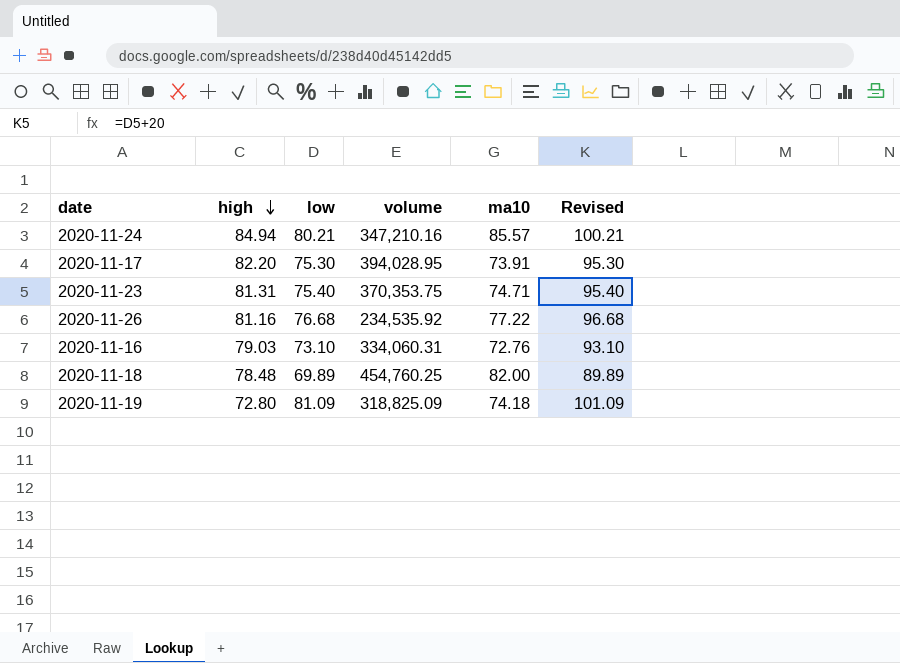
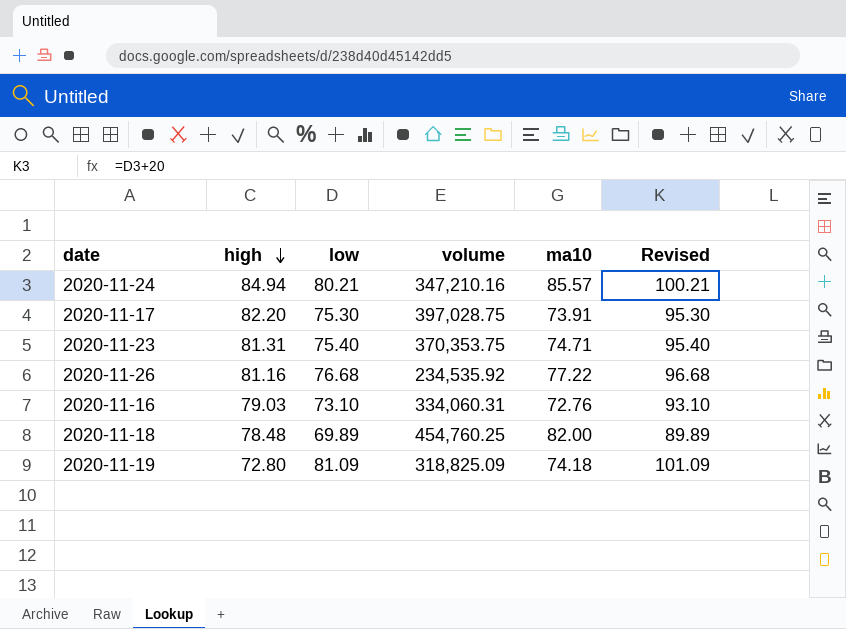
2020-11-17 | volume: 394,028.95 -> 397,028.75

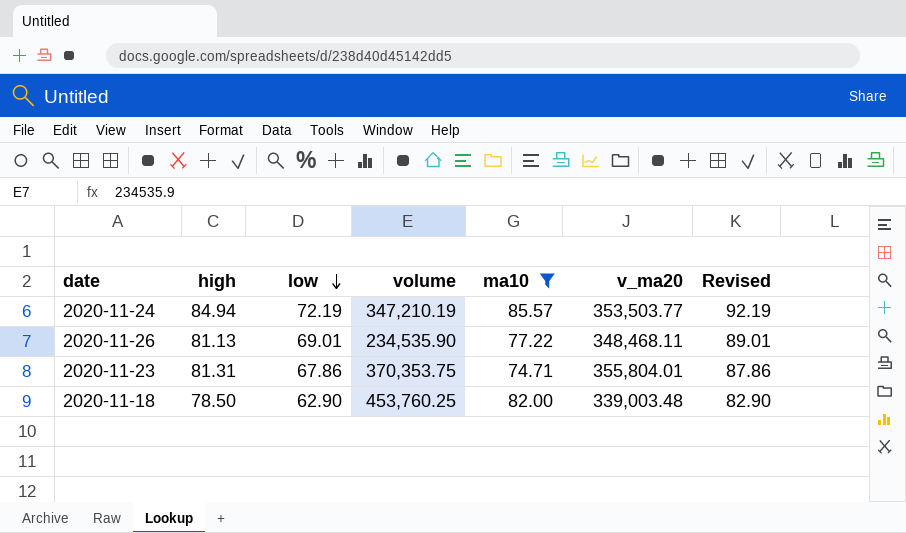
filter: none -> ma10 >= 74.71
row order: high descending -> low descending
column v_ma20 | position: none -> 6
2020-11-24 | low: 80.21 -> 72.19
2020-11-24 | volume: 347,210.16 -> 347,210.19
2020-11-24 | Revised: 100.21 -> 92.19
2020-11-26 | high: 81.16 -> 81.13
2020-11-26 | low: 76.68 -> 69.01
2020-11-26 | volume: 234,535.92 -> 234,535.90
2020-11-26 | Revised: 96.68 -> 89.01
2020-11-23 | low: 75.40 -> 67.86
2020-11-23 | Revised: 95.40 -> 87.86
2020-11-18 | high: 78.48 -> 78.50
2020-11-18 | low: 69.89 -> 62.90
2020-11-18 | volume: 454,760.25 -> 453,760.25
2020-11-18 | Revised: 89.89 -> 82.90

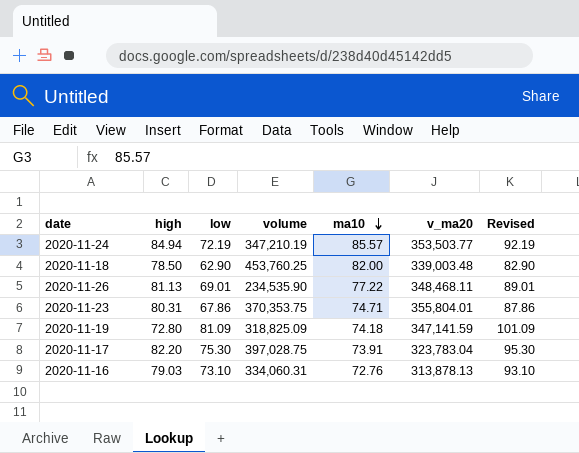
filter: ma10 >= 74.71 -> none
row order: low descending -> ma10 descending
2020-11-23 | high: 81.31 -> 80.31

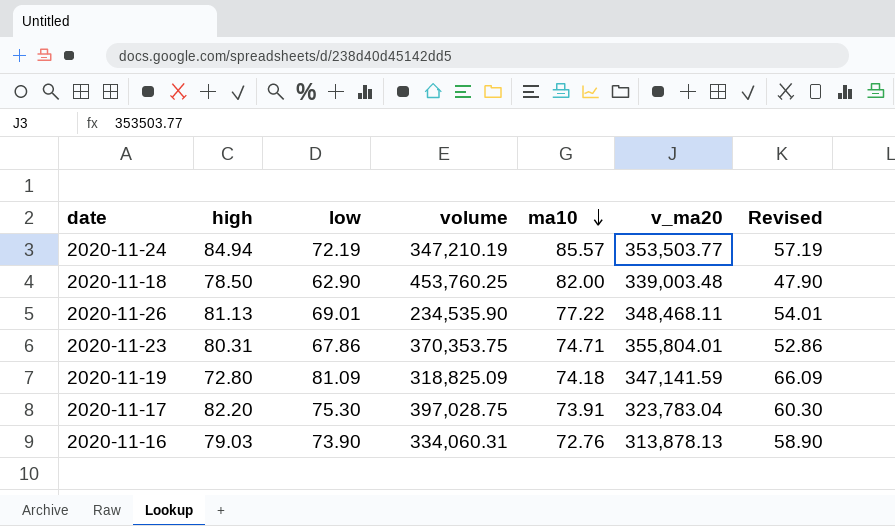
column Revised | formula: [low] + 20 -> [low] - 15
2020-11-16 | low: 73.10 -> 73.90

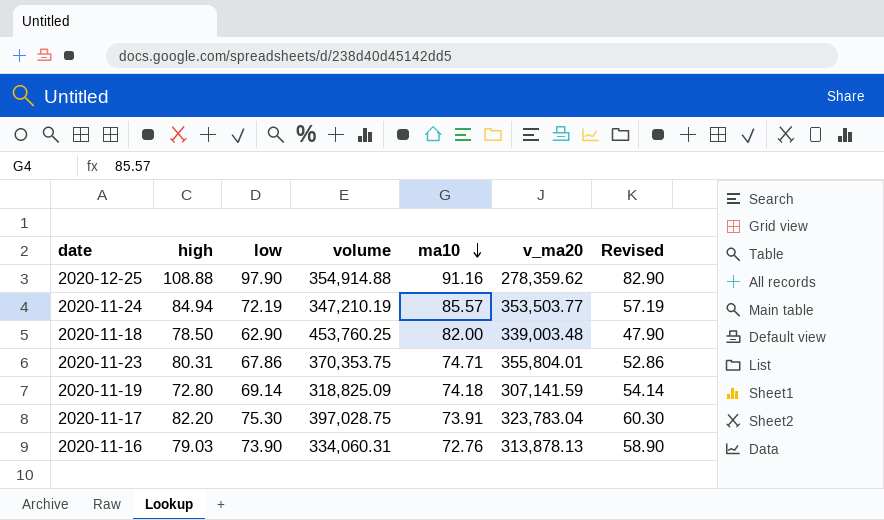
row 2020-11-26: 81.13 | 69.01 | 234,535.90 | 77.22 | 348,468.11 | 54.01 -> none
row 2020-12-25: none -> 108.88 | 97.90 | 354,914.88 | 91.16 | 278,359.62 | 82.90
2020-11-19 | low: 81.09 -> 69.14
2020-11-19 | v_ma20: 347,141.59 -> 307,141.59
2020-11-19 | Revised: 66.09 -> 54.14

